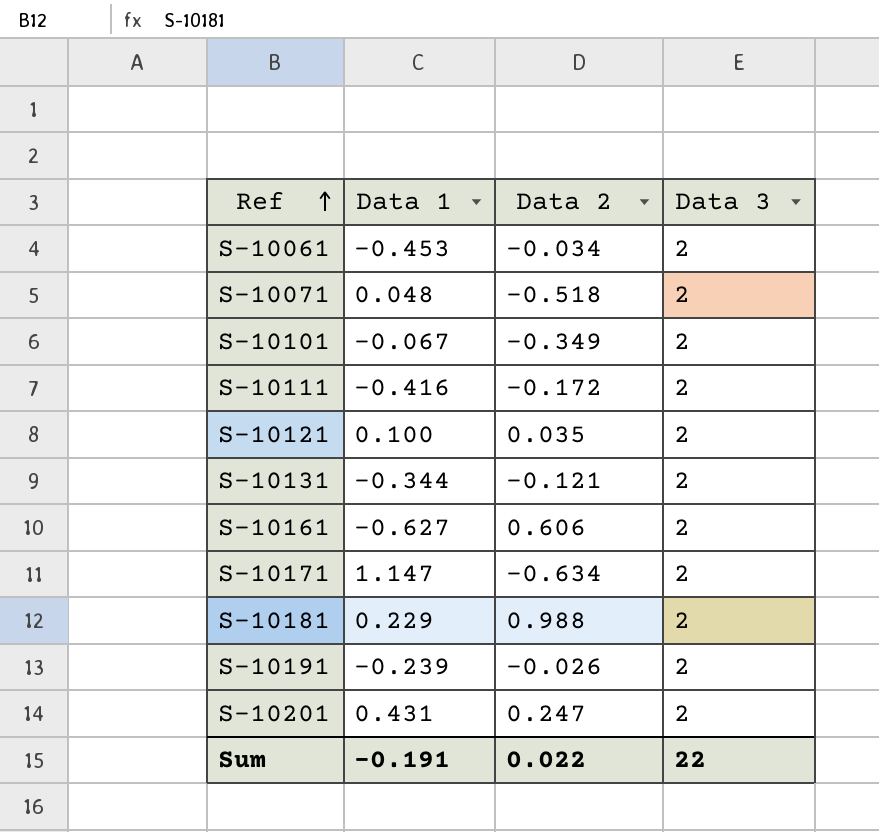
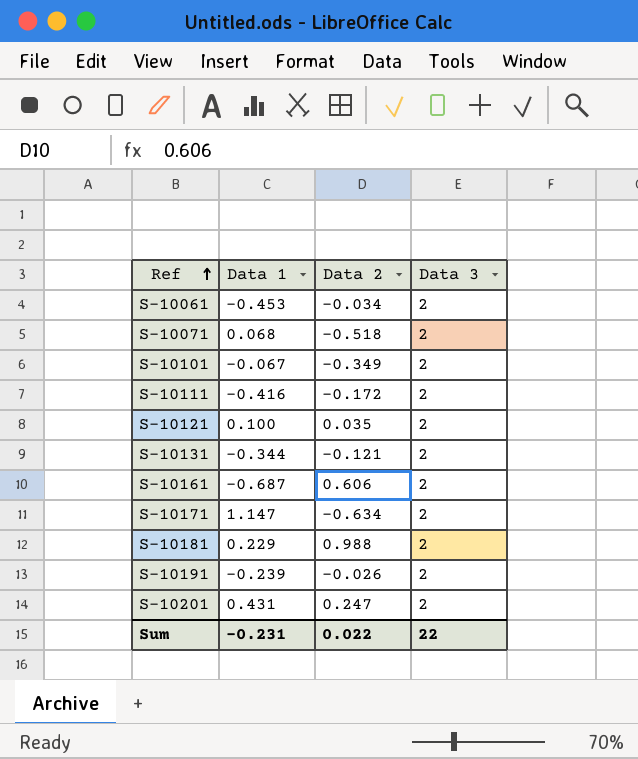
S-10071 | Data 1: 0.048 -> 0.068
S-10161 | Data 1: -0.627 -> -0.687
Sum | Data 1: -0.191 -> -0.231

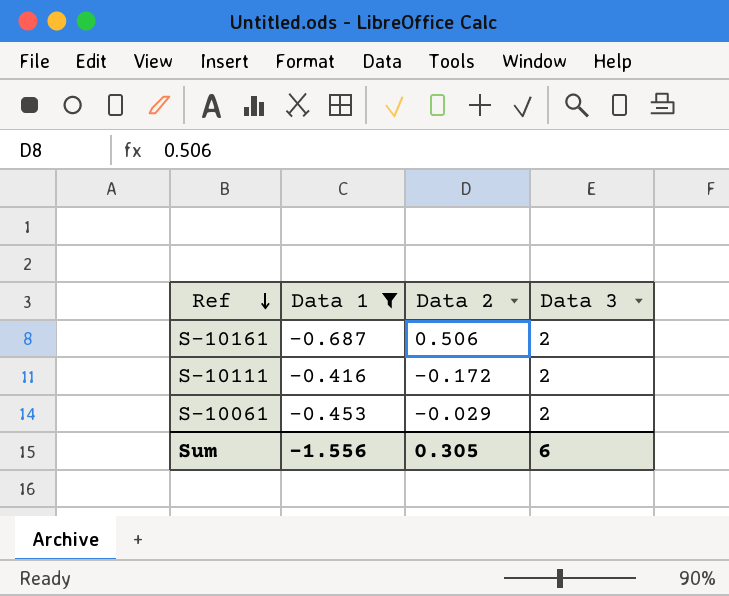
filter: none -> Data 1 <= -0.416
row order: Ref ascending -> Ref descending
S-10161 | Data 2: 0.606 -> 0.506
S-10061 | Data 2: -0.034 -> -0.029
Sum | Data 1: -0.231 -> -1.556
Sum | Data 2: 0.022 -> 0.305
Sum | Data 3: 22 -> 6

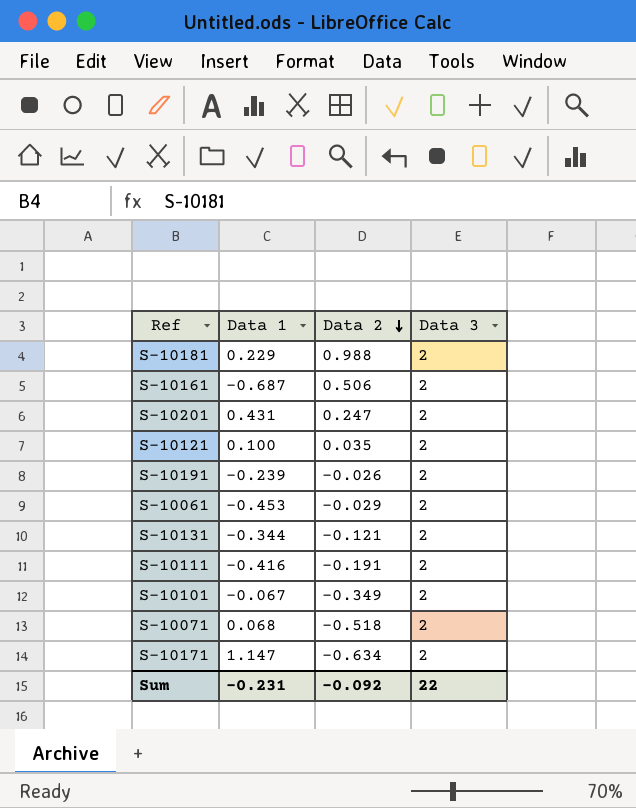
filter: Data 1 <= -0.416 -> none
row order: Ref descending -> Data 2 descending
S-10111 | Data 2: -0.172 -> -0.191
Sum | Data 1: -1.556 -> -0.231
Sum | Data 2: 0.305 -> -0.092
Sum | Data 3: 6 -> 22

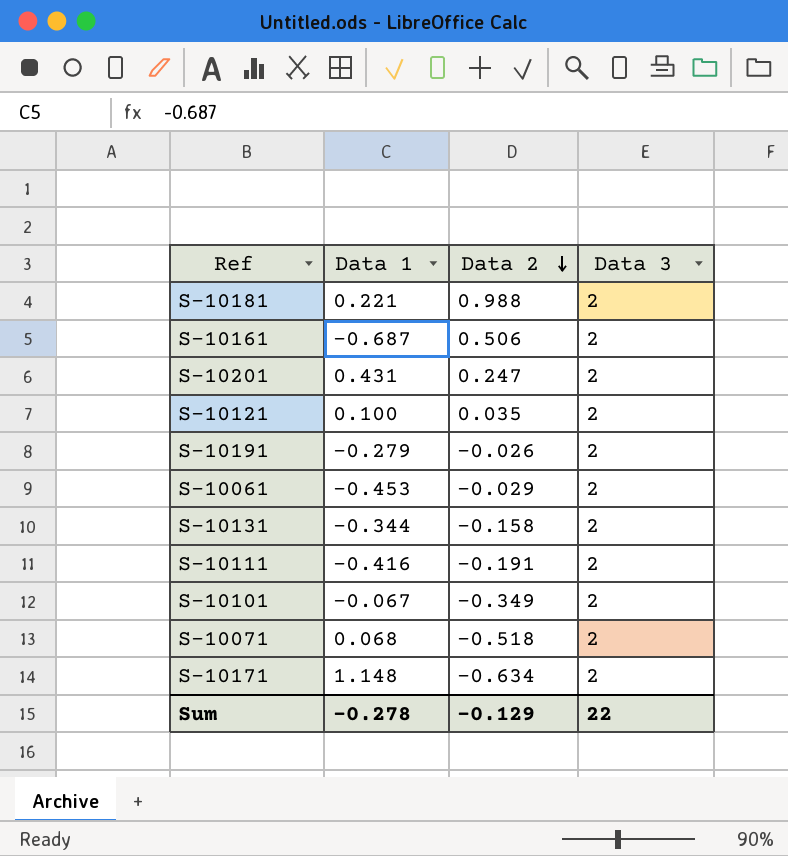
S-10181 | Data 1: 0.229 -> 0.221
S-10191 | Data 1: -0.239 -> -0.279
S-10131 | Data 2: -0.121 -> -0.158
S-10171 | Data 1: 1.147 -> 1.148
Sum | Data 1: -0.231 -> -0.278
Sum | Data 2: -0.092 -> -0.129

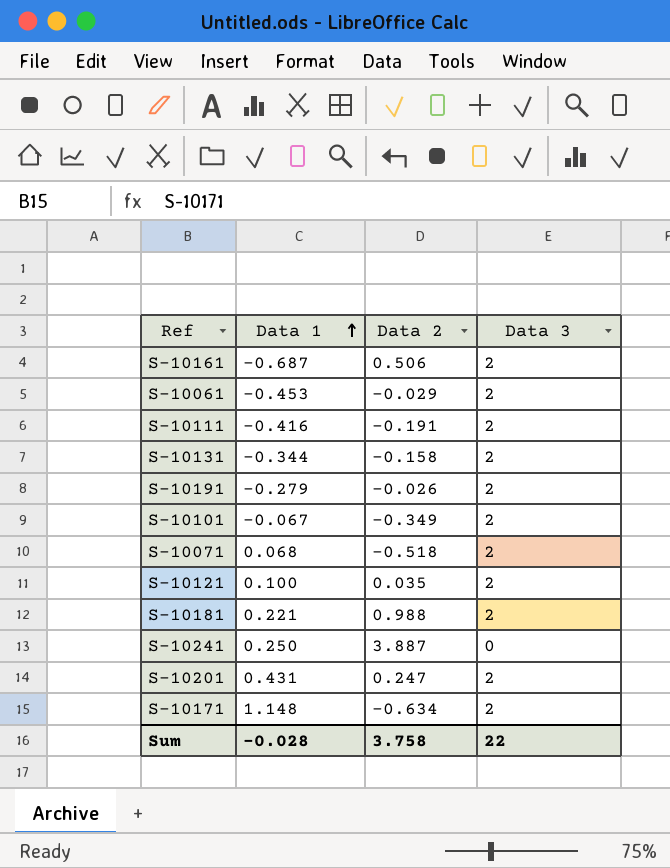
row order: Data 2 descending -> Data 1 ascending
row S-10241: none -> 0.250 | 3.887 | 0
Sum | Data 1: -0.278 -> -0.028
Sum | Data 2: -0.129 -> 3.758

